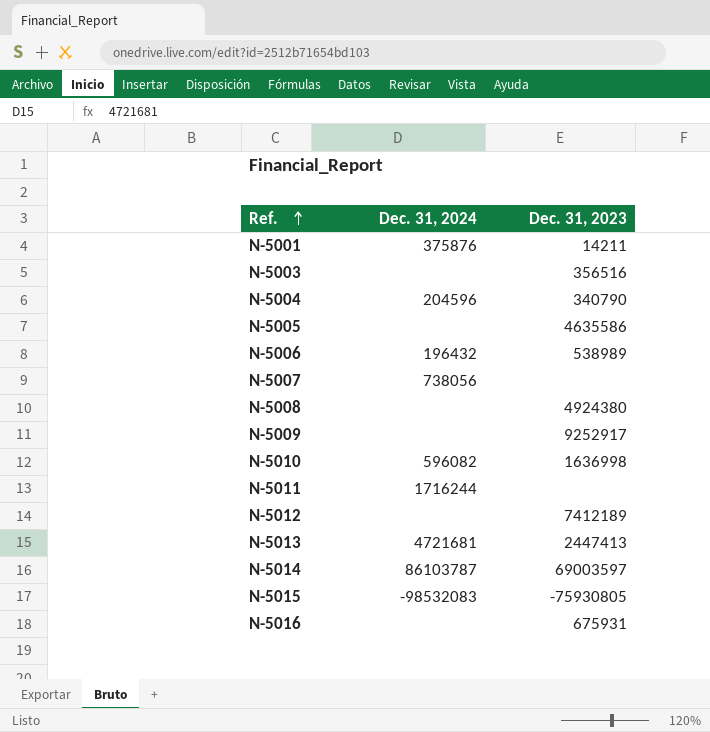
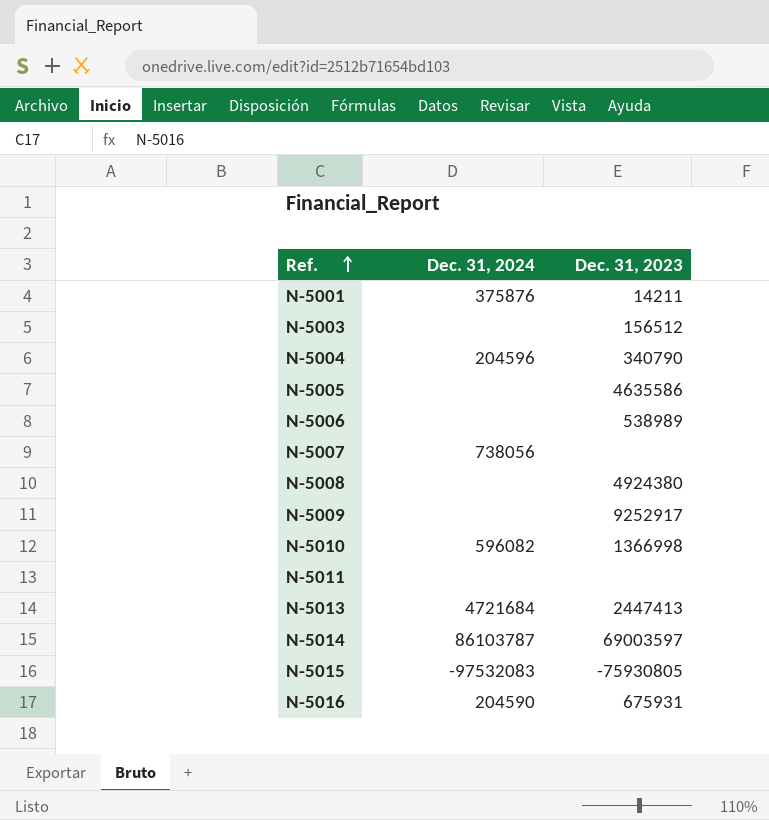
row N-5012: none | 7412189 -> none
N-5003 | Dec. 31, 2023: 356516 -> 156512
N-5006 | Dec. 31, 2024: 196432 -> none
N-5010 | Dec. 31, 2023: 1636998 -> 1366998
N-5011 | Dec. 31, 2024: 1716244 -> none
N-5013 | Dec. 31, 2024: 4721681 -> 4721684
N-5015 | Dec. 31, 2024: -98532083 -> -97532083
N-5016 | Dec. 31, 2024: none -> 204590

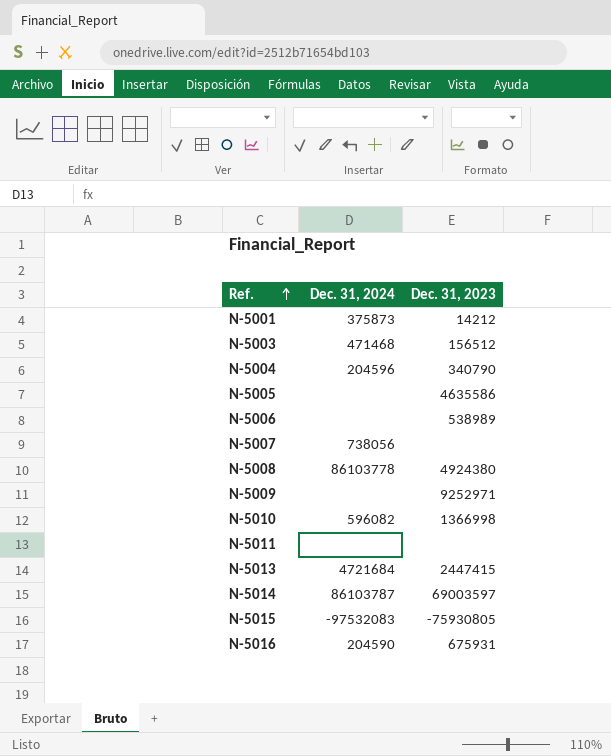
N-5001 | Dec. 31, 2024: 375876 -> 375873
N-5001 | Dec. 31, 2023: 14211 -> 14212
N-5003 | Dec. 31, 2024: none -> 471468
N-5008 | Dec. 31, 2024: none -> 86103778
N-5009 | Dec. 31, 2023: 9252917 -> 9252971
N-5013 | Dec. 31, 2023: 2447413 -> 2447415

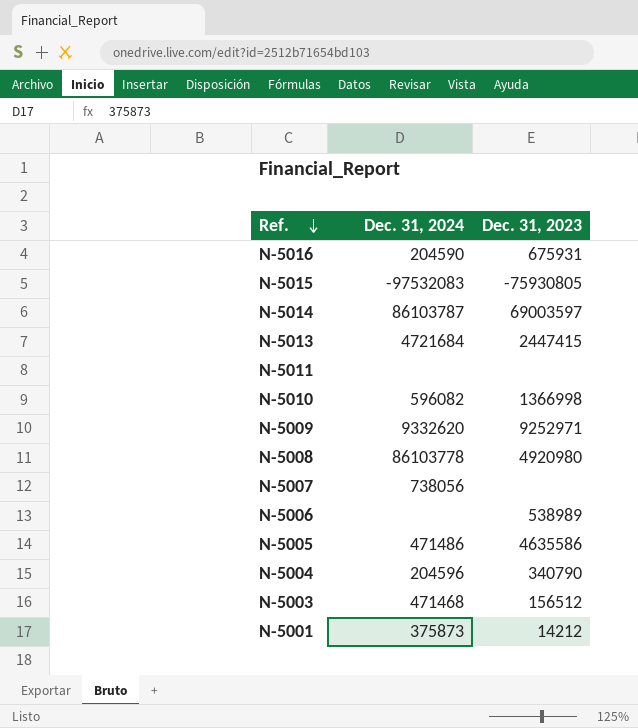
row order: Ref. ascending -> Ref. descending
N-5009 | Dec. 31, 2024: none -> 9332620
N-5008 | Dec. 31, 2023: 4924380 -> 4920980
N-5005 | Dec. 31, 2024: none -> 471486

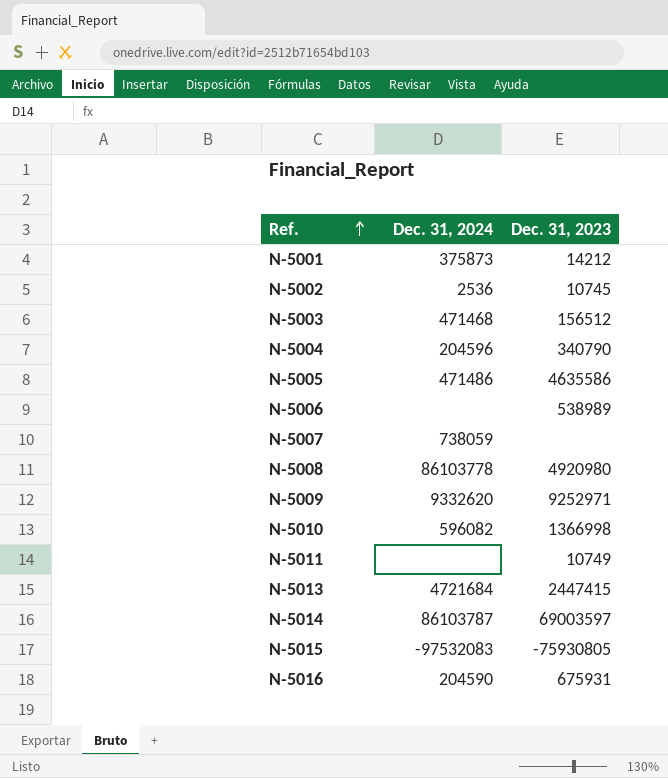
row order: Ref. descending -> Ref. ascending
row N-5002: none -> 2536 | 10745
N-5007 | Dec. 31, 2024: 738056 -> 738059
N-5011 | Dec. 31, 2023: none -> 10749

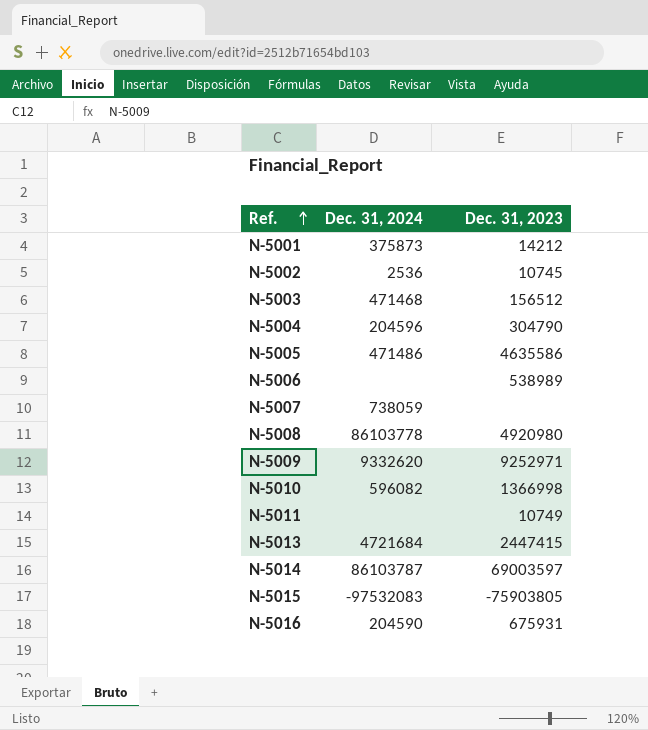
N-5004 | Dec. 31, 2023: 340790 -> 304790
N-5015 | Dec. 31, 2023: -75930805 -> -75903805

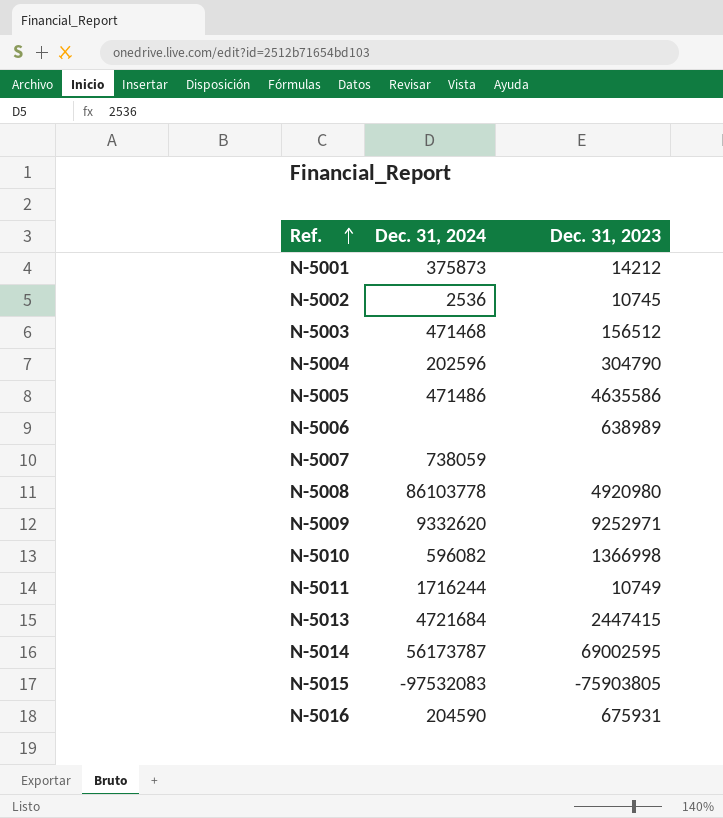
N-5004 | Dec. 31, 2024: 204596 -> 202596
N-5006 | Dec. 31, 2023: 538989 -> 638989
N-5011 | Dec. 31, 2024: none -> 1716244
N-5014 | Dec. 31, 2024: 86103787 -> 56173787
N-5014 | Dec. 31, 2023: 69003597 -> 69002595

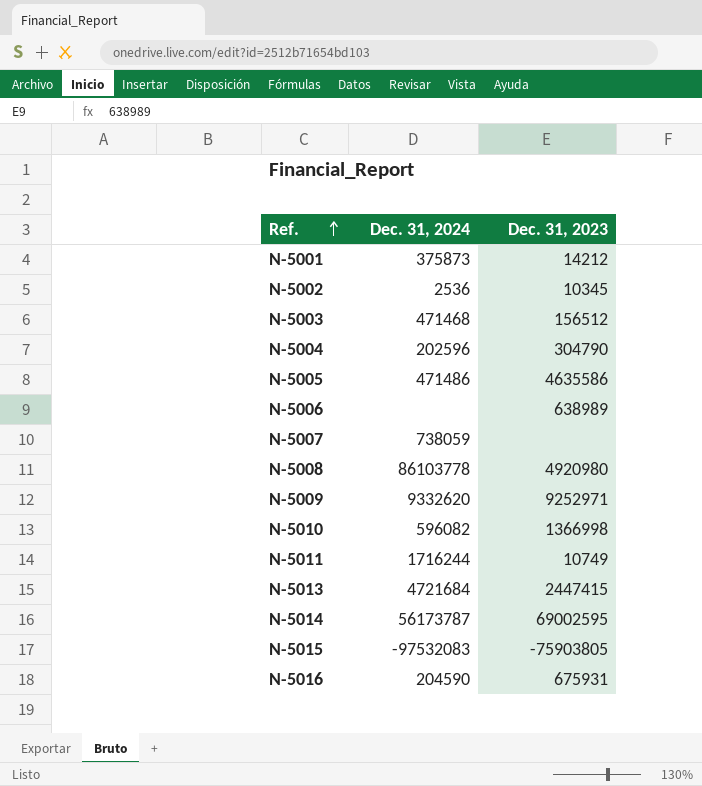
N-5002 | Dec. 31, 2023: 10745 -> 10345

